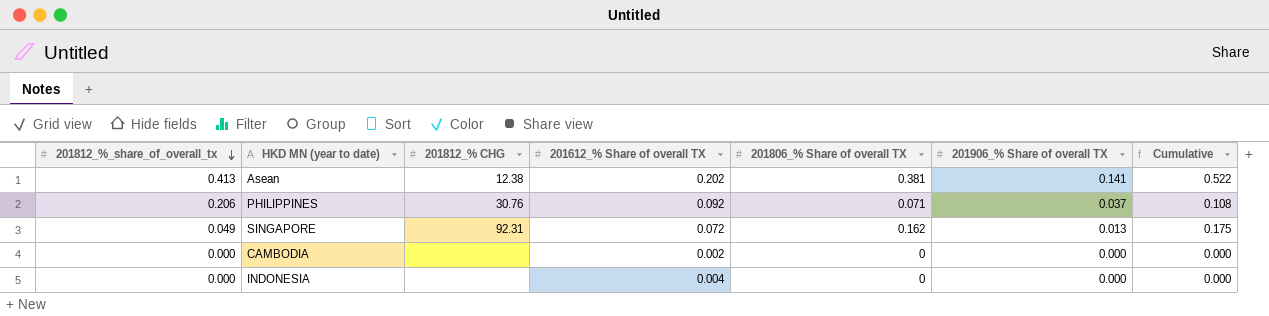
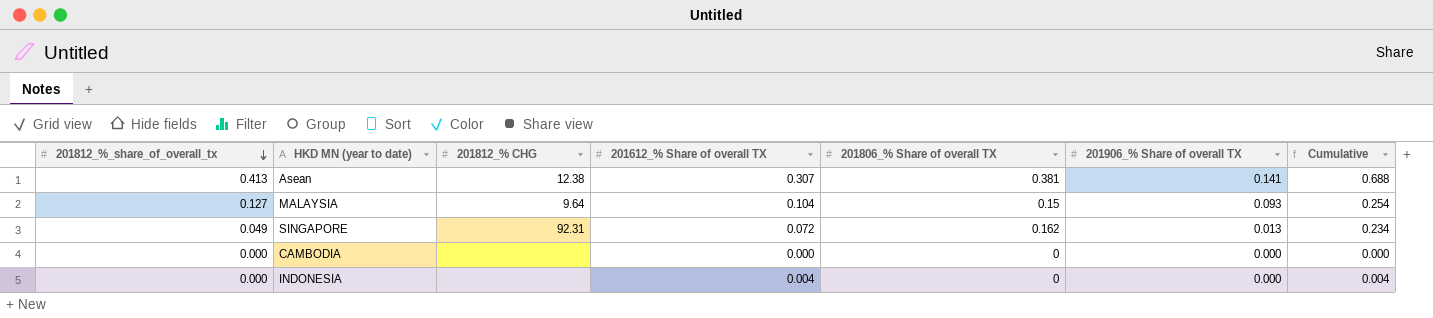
column Cumulative | formula: [201806_% Share of overall TX] + [201906_% Share of overall TX] -> [201612_% Share of overall TX] + [201806_% Share of overall TX]
row PHILIPPINES: 0.206 | 30.76 | 0.092 | 0.071 | 0.037 | 0.108 -> none
Asean | 201612_% Share of overall TX: 0.202 -> 0.307
row MALAYSIA: none -> 0.127 | 9.64 | 0.104 | 0.15 | 0.093 | 0.254
CAMBODIA | 201612_% Share of overall TX: 0.002 -> 0.000

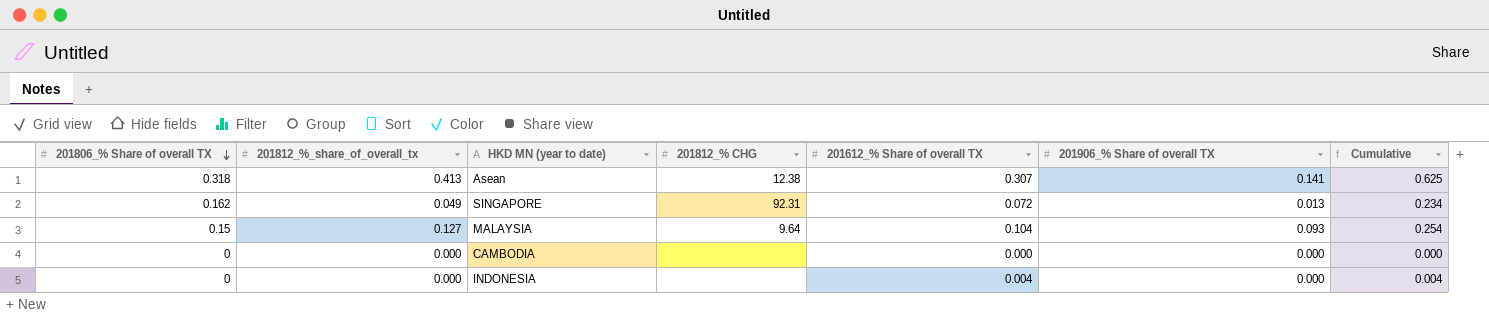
row order: 201812_%_share_of_overall_tx descending -> 201806_% Share of overall TX descending
column 201806_% Share of overall TX | position: 5 -> 1
Asean | 201806_% Share of overall TX: 0.381 -> 0.318
Asean | Cumulative: 0.688 -> 0.625

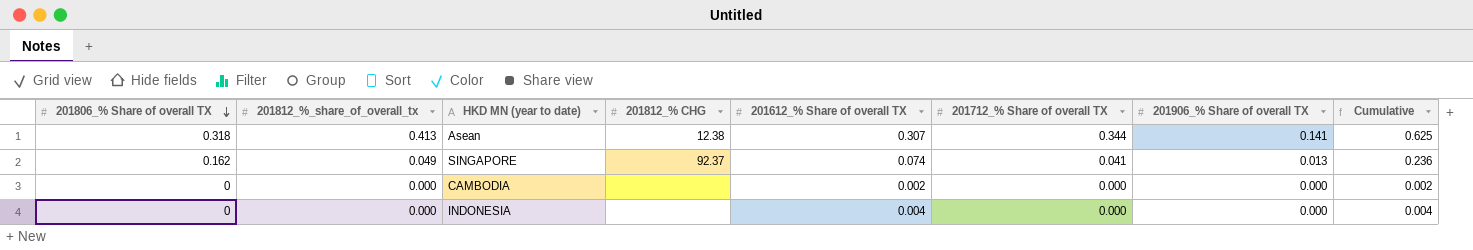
column 201712_% Share of overall TX | position: none -> 6
row MALAYSIA: 0.15 | 0.127 | 9.64 | 0.104 | 0.093 | 0.254 -> none
SINGAPORE | 201812_% CHG: 92.31 -> 92.37
SINGAPORE | 201612_% Share of overall TX: 0.072 -> 0.074
SINGAPORE | Cumulative: 0.234 -> 0.236
CAMBODIA | 201612_% Share of overall TX: 0.000 -> 0.002
CAMBODIA | Cumulative: 0.000 -> 0.002

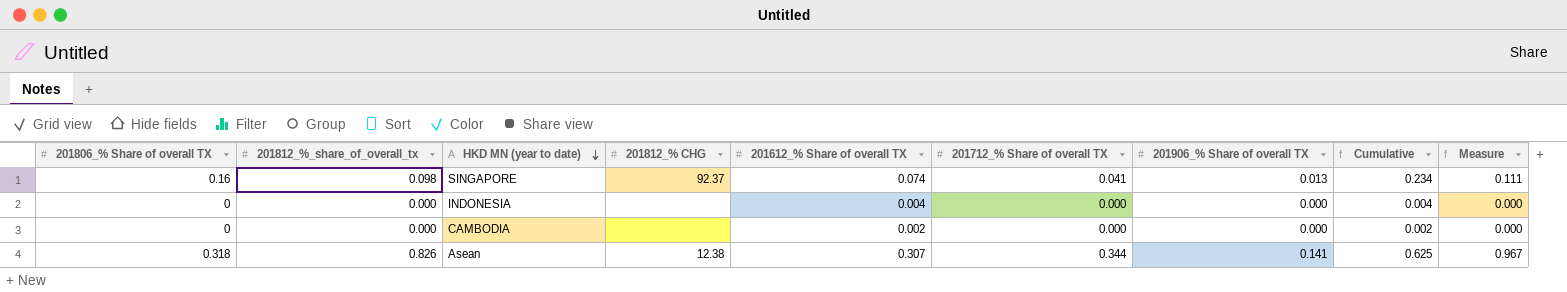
row order: 201806_% Share of overall TX descending -> HKD MN (year to date) descending
column Measure | formula: none -> [201812_%_share_of_overall_tx] + [201906_% Share of overall TX]
SINGAPORE | 201806_% Share of overall TX: 0.162 -> 0.16
SINGAPORE | 201812_%_share_of_overall_tx: 0.049 -> 0.098
SINGAPORE | Cumulative: 0.236 -> 0.234
Asean | 201812_%_share_of_overall_tx: 0.413 -> 0.826

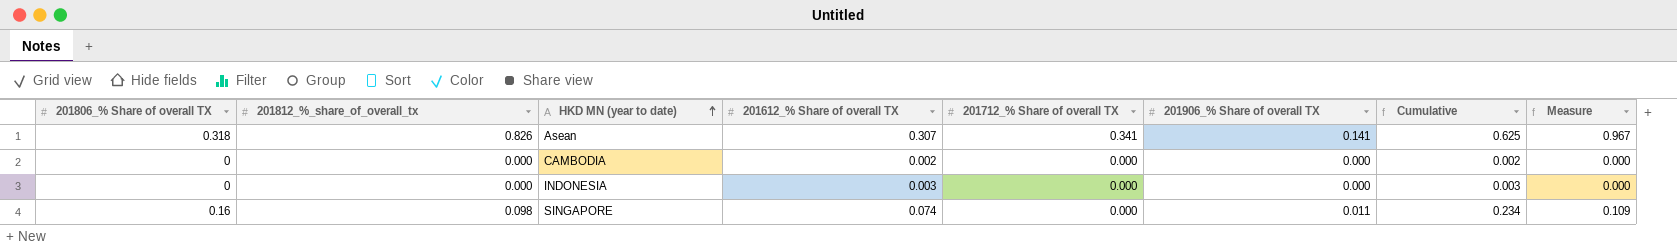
row order: HKD MN (year to date) descending -> HKD MN (year to date) ascending
column 201812_% CHG | position: 4 -> none
Asean | 201712_% Share of overall TX: 0.344 -> 0.341
INDONESIA | 201612_% Share of overall TX: 0.004 -> 0.003
INDONESIA | Cumulative: 0.004 -> 0.003
SINGAPORE | 201712_% Share of overall TX: 0.041 -> 0.000
SINGAPORE | 201906_% Share of overall TX: 0.013 -> 0.011
SINGAPORE | Measure: 0.111 -> 0.109

